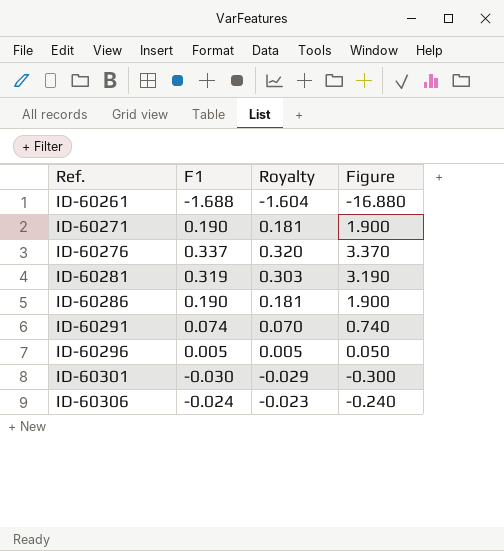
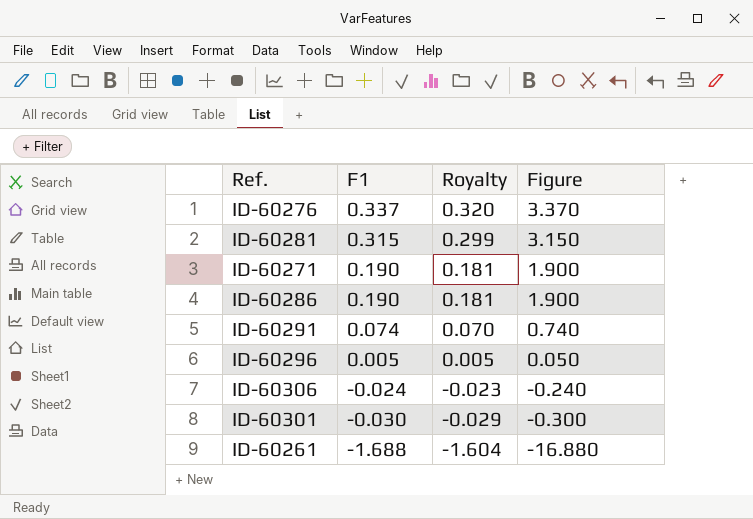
row order: Ref. ascending -> F1 descending
ID-60281 | F1: 0.319 -> 0.315
ID-60281 | Royalty: 0.303 -> 0.299
ID-60281 | Figure: 3.190 -> 3.150

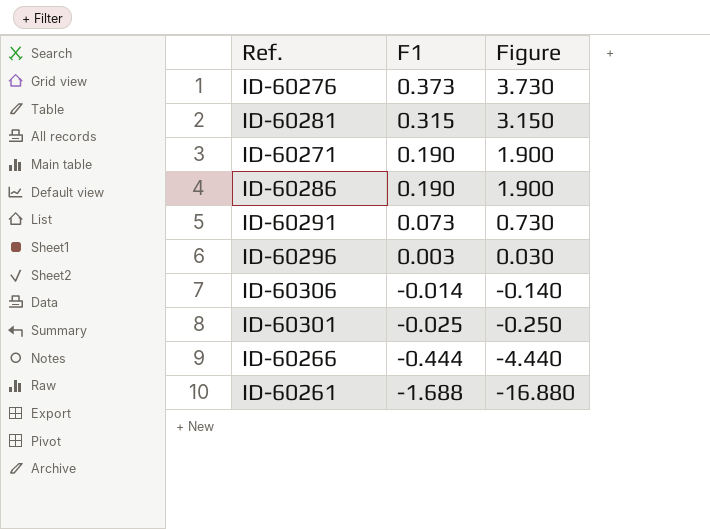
column Royalty | formula: [F1] * 0.95 -> none
ID-60276 | F1: 0.337 -> 0.373
ID-60276 | Figure: 3.370 -> 3.730
ID-60291 | F1: 0.074 -> 0.073
ID-60291 | Figure: 0.740 -> 0.730
ID-60296 | F1: 0.005 -> 0.003
ID-60296 | Figure: 0.050 -> 0.030
ID-60306 | F1: -0.024 -> -0.014
ID-60306 | Figure: -0.240 -> -0.140
ID-60301 | F1: -0.030 -> -0.025
ID-60301 | Figure: -0.300 -> -0.250
row ID-60266: none -> -0.444 | -4.440

